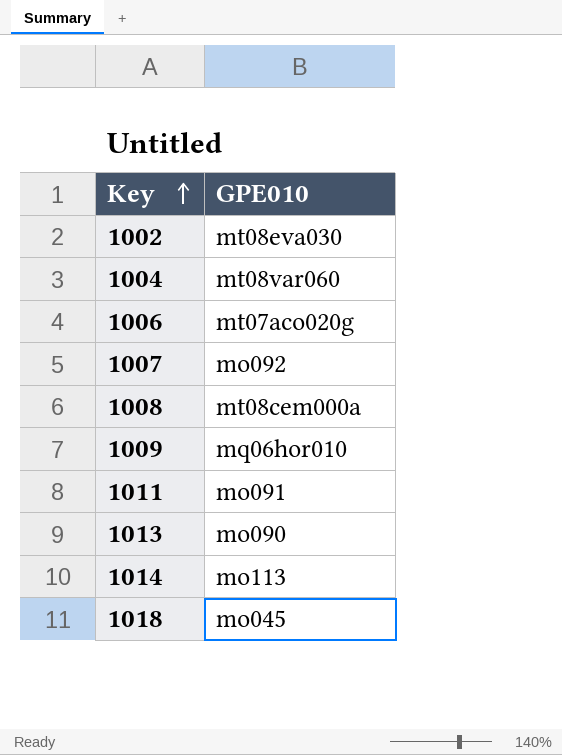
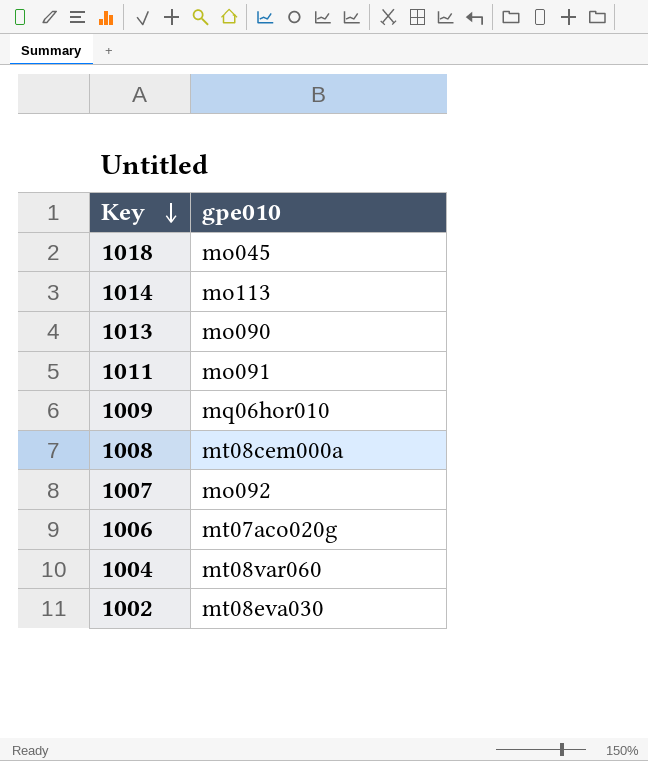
row order: Key ascending -> Key descending
column name: GPE010 -> gpe010

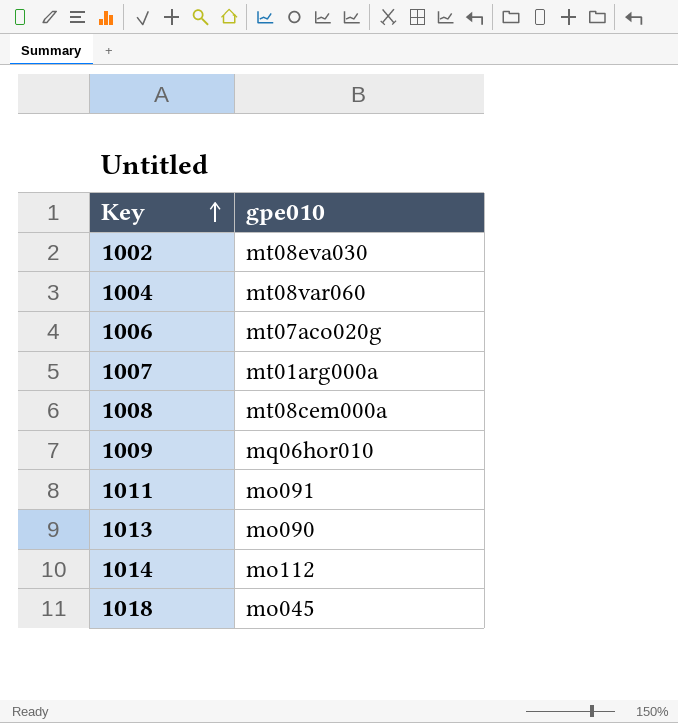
row order: Key descending -> Key ascending
1007 | gpe010: mo092 -> mt01arg000a
1014 | gpe010: mo113 -> mo112

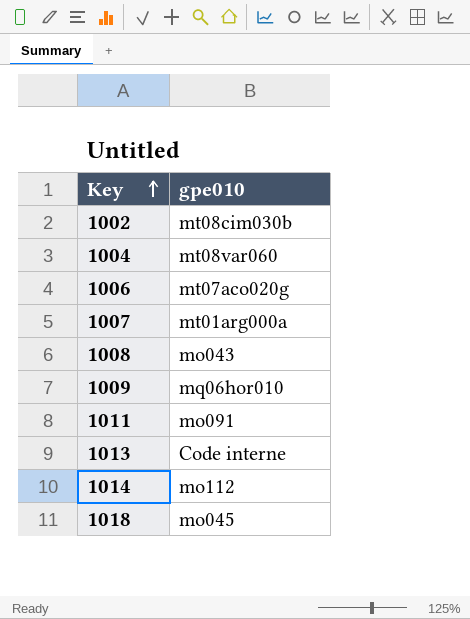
1002 | gpe010: mt08eva030 -> mt08cim030b
1008 | gpe010: mt08cem000a -> mo043
1013 | gpe010: mo090 -> Code interne

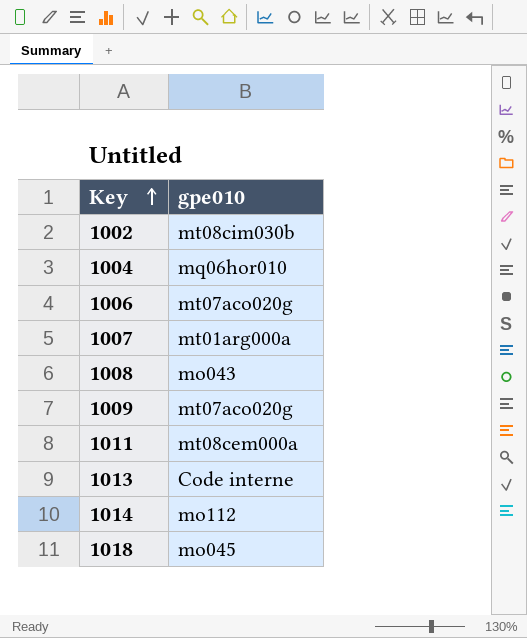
1004 | gpe010: mt08var060 -> mq06hor010
1009 | gpe010: mq06hor010 -> mt07aco020g
1011 | gpe010: mo091 -> mt08cem000a

